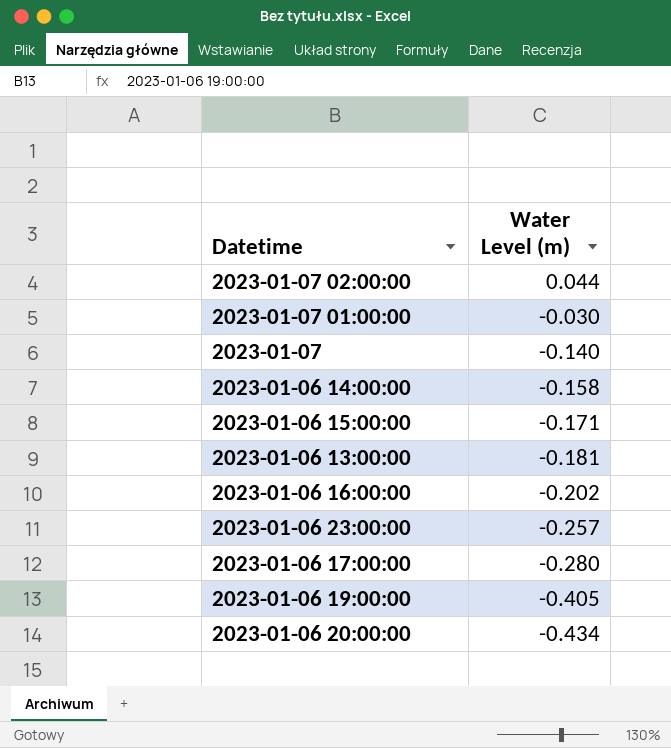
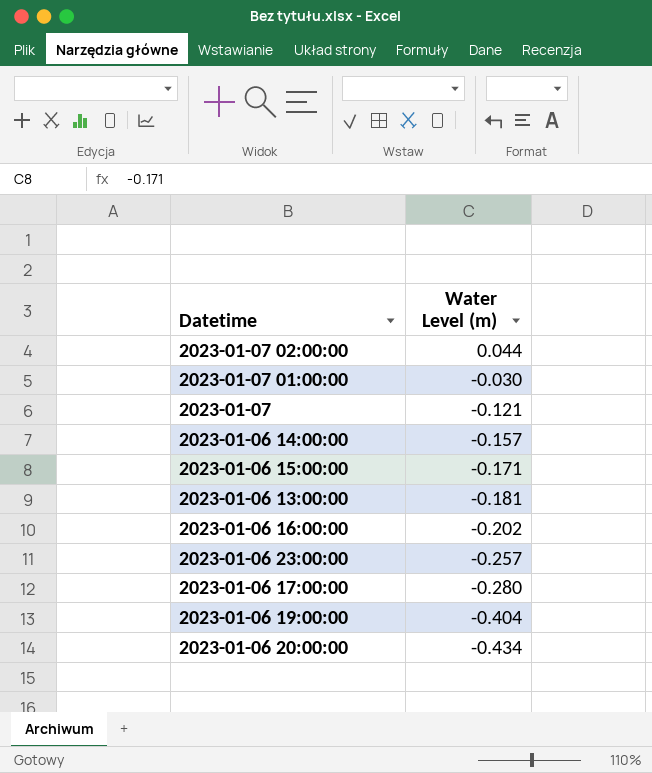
2023-01-07 | Water Level (m): -0.140 -> -0.121
2023-01-06 14:00:00 | Water Level (m): -0.158 -> -0.157
2023-01-06 19:00:00 | Water Level (m): -0.405 -> -0.404

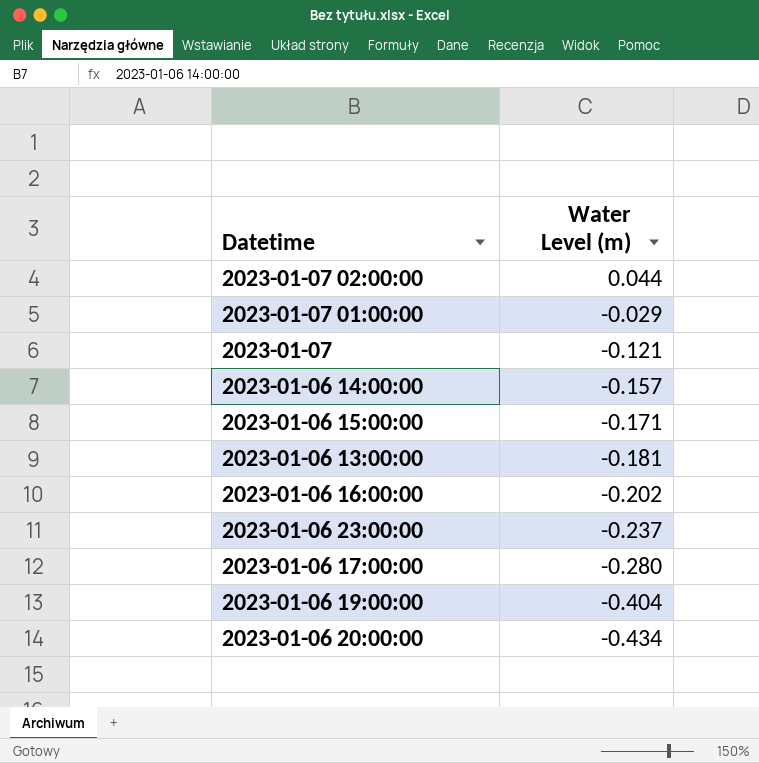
2023-01-07 01:00:00 | Water Level (m): -0.030 -> -0.029
2023-01-06 23:00:00 | Water Level (m): -0.257 -> -0.237

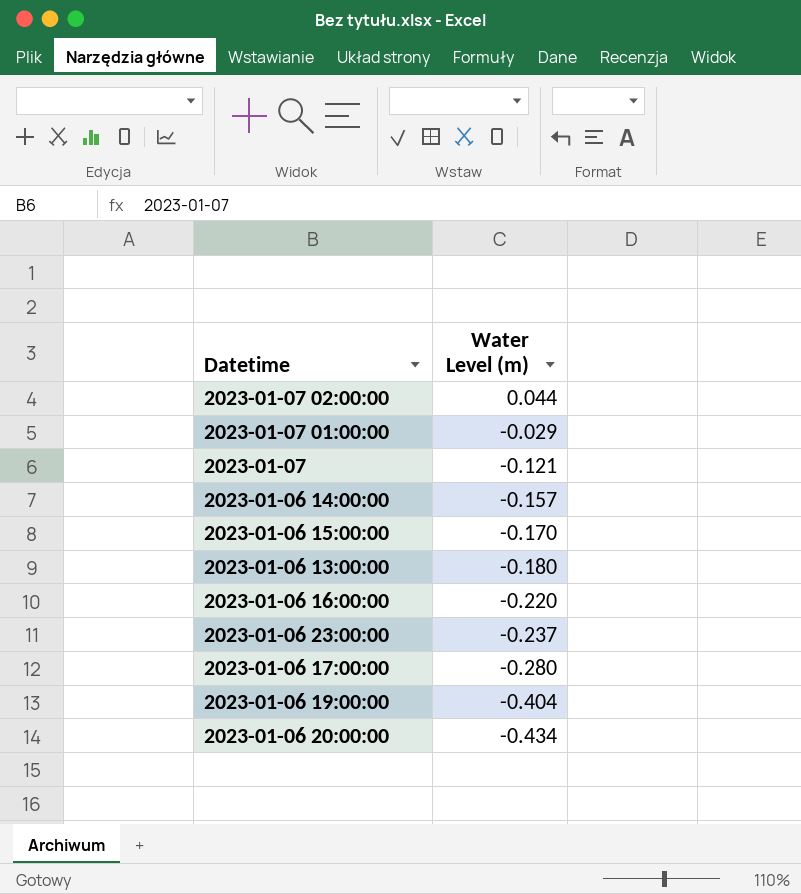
2023-01-06 15:00:00 | Water Level (m): -0.171 -> -0.170
2023-01-06 13:00:00 | Water Level (m): -0.181 -> -0.180
2023-01-06 16:00:00 | Water Level (m): -0.202 -> -0.220

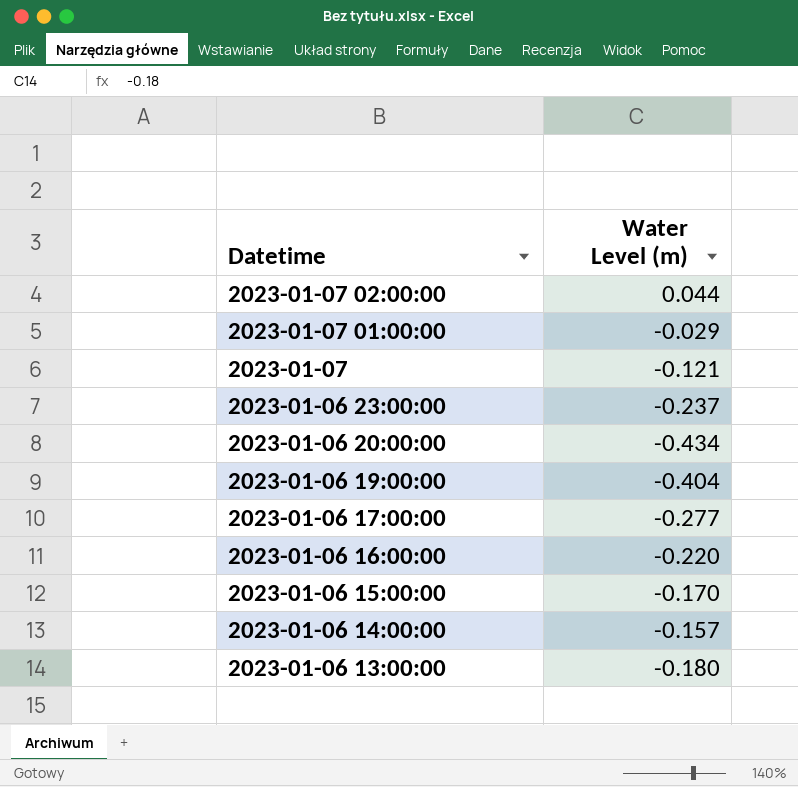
row order: Water Level (m) descending -> Datetime descending
2023-01-06 17:00:00 | Water Level (m): -0.280 -> -0.277

